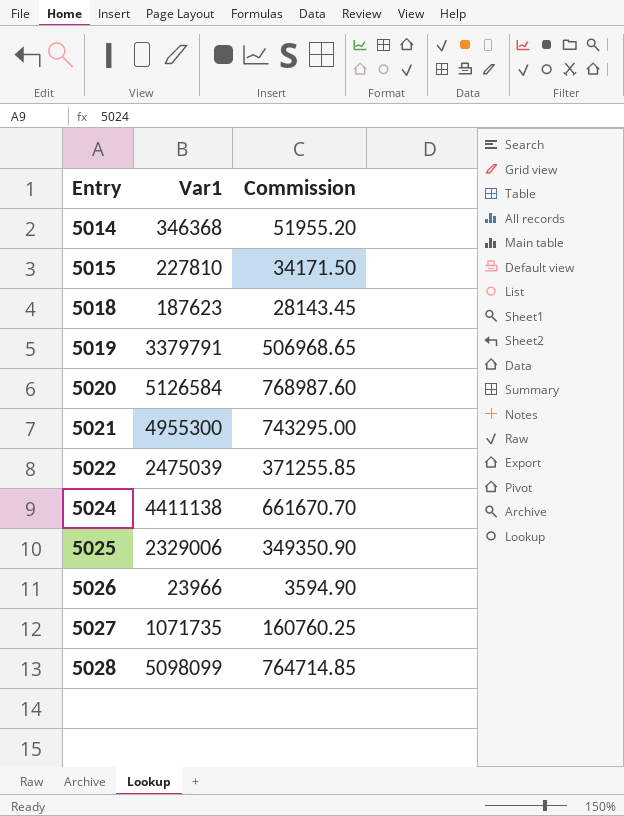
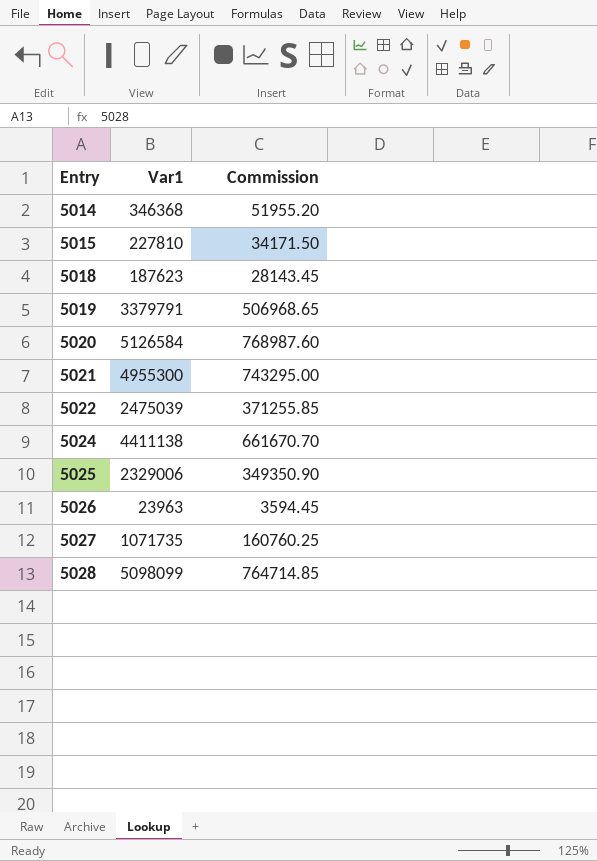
5026 | Var1: 23966 -> 23963
5026 | Commission: 3594.90 -> 3594.45

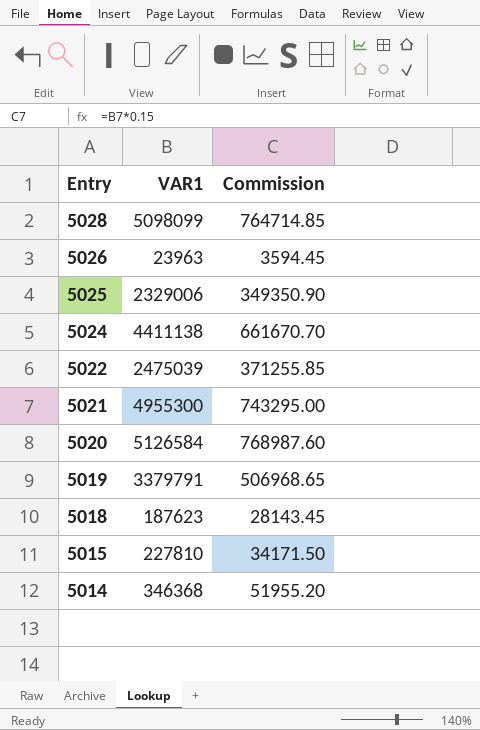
row order: Entry ascending -> Entry descending
column name: Var1 -> VAR1
row 5027: 1071735 | 160760.25 -> none

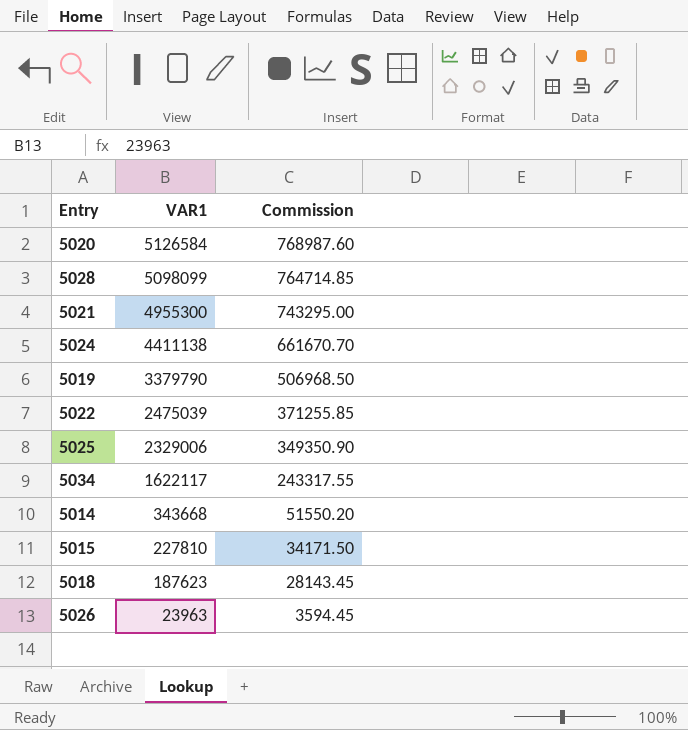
row order: Entry descending -> VAR1 descending
5019 | VAR1: 3379791 -> 3379790
5019 | Commission: 506968.65 -> 506968.50
row 5034: none -> 1622117 | 243317.55
5014 | VAR1: 346368 -> 343668
5014 | Commission: 51955.20 -> 51550.20

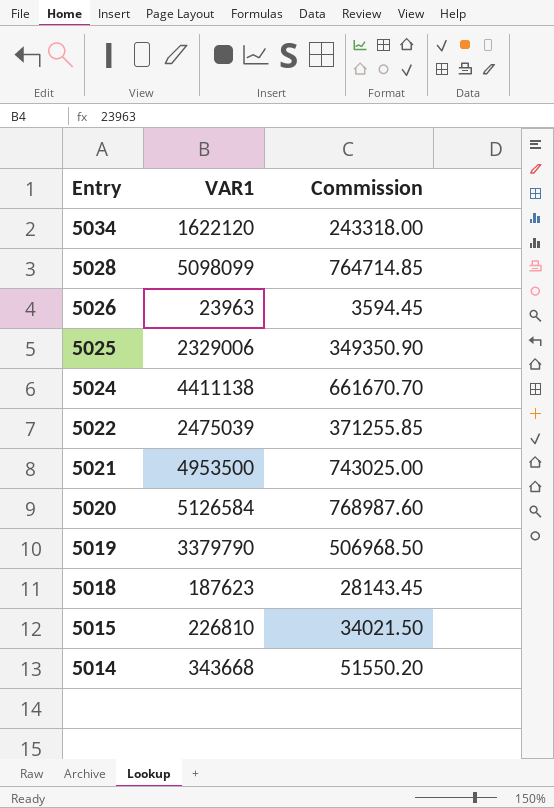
row order: VAR1 descending -> Entry descending
5034 | VAR1: 1622117 -> 1622120
5034 | Commission: 243317.55 -> 243318.00
5021 | VAR1: 4955300 -> 4953500
5021 | Commission: 743295.00 -> 743025.00
5015 | VAR1: 227810 -> 226810
5015 | Commission: 34171.50 -> 34021.50

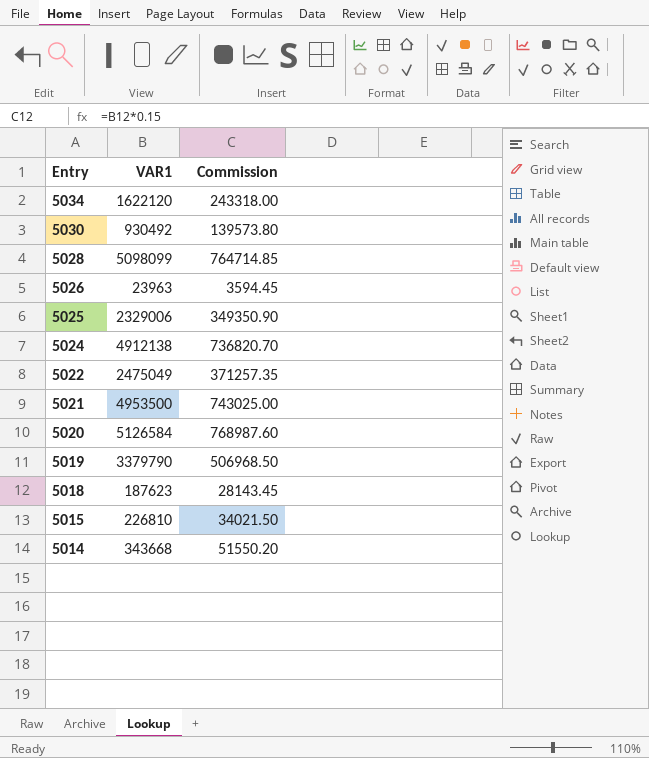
row 5030: none -> 930492 | 139573.80
5024 | VAR1: 4411138 -> 4912138
5024 | Commission: 661670.70 -> 736820.70
5022 | VAR1: 2475039 -> 2475049
5022 | Commission: 371255.85 -> 371257.35

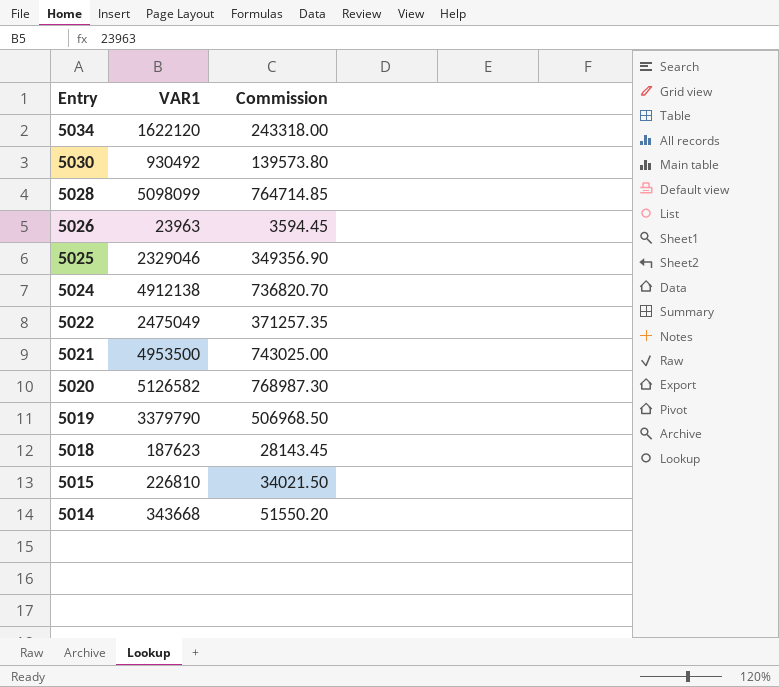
5025 | VAR1: 2329006 -> 2329046
5025 | Commission: 349350.90 -> 349356.90
5020 | VAR1: 5126584 -> 5126582
5020 | Commission: 768987.60 -> 768987.30

